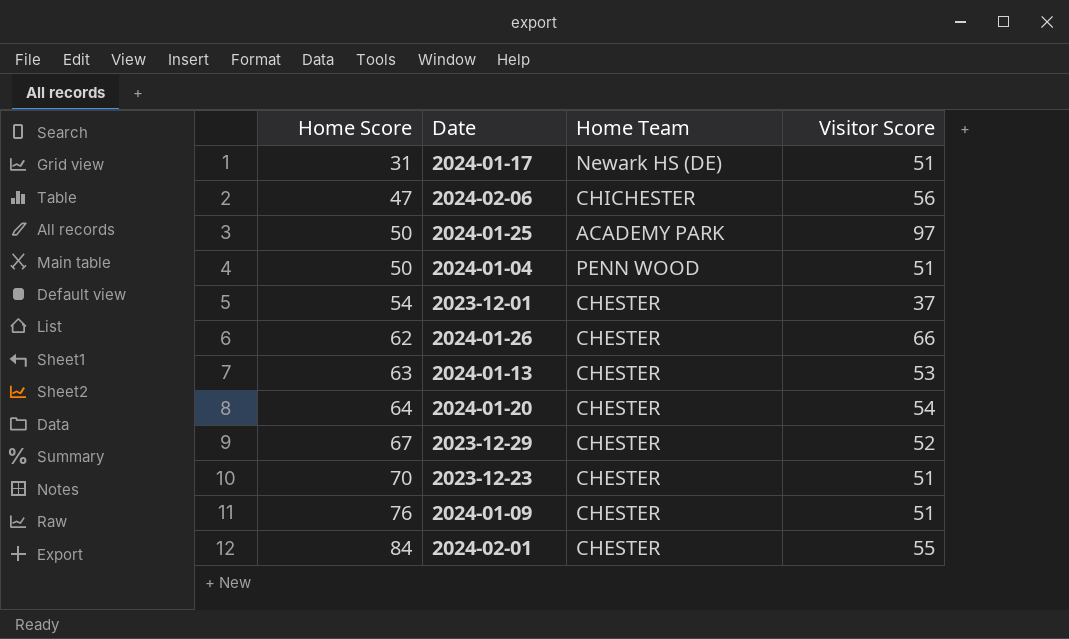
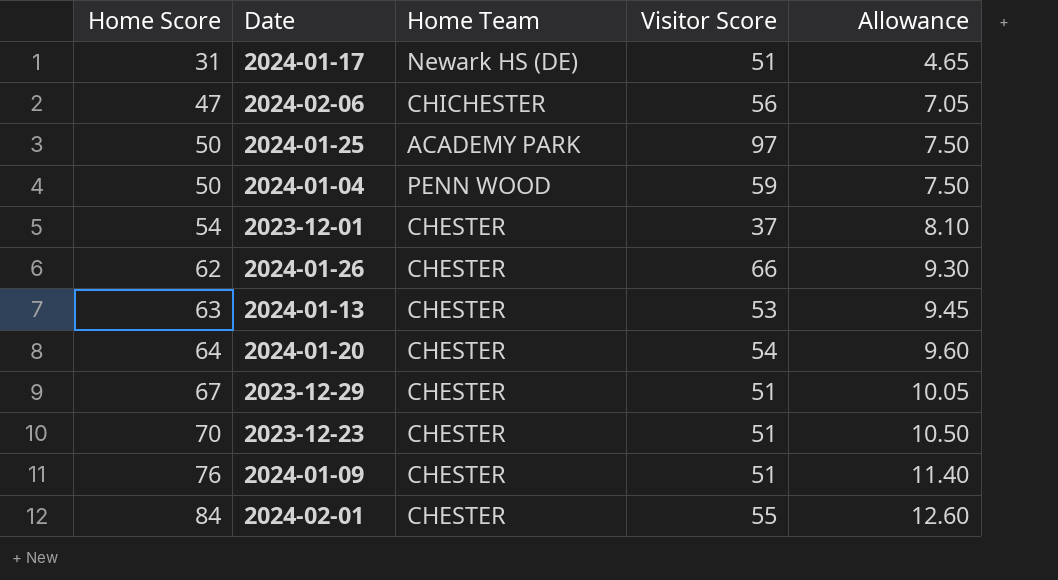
column Allowance | formula: none -> [Home Score] * 0.15
2024-01-04 | Visitor Score: 51 -> 59
2023-12-29 | Visitor Score: 52 -> 51

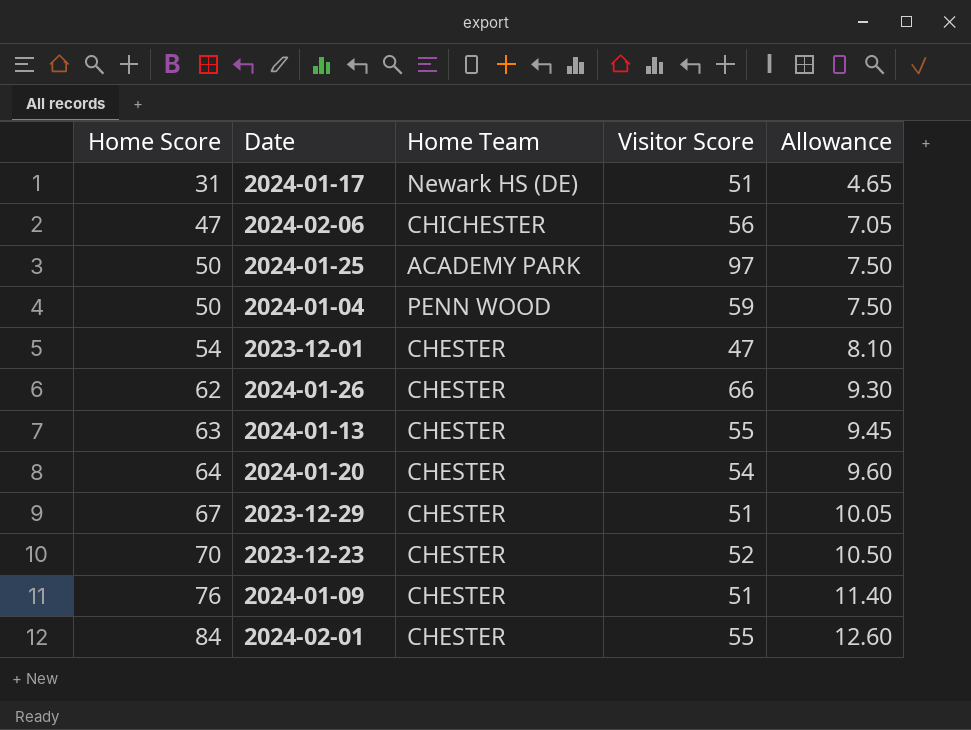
2023-12-01 | Visitor Score: 37 -> 47
2024-01-13 | Visitor Score: 53 -> 55
2023-12-23 | Visitor Score: 51 -> 52

